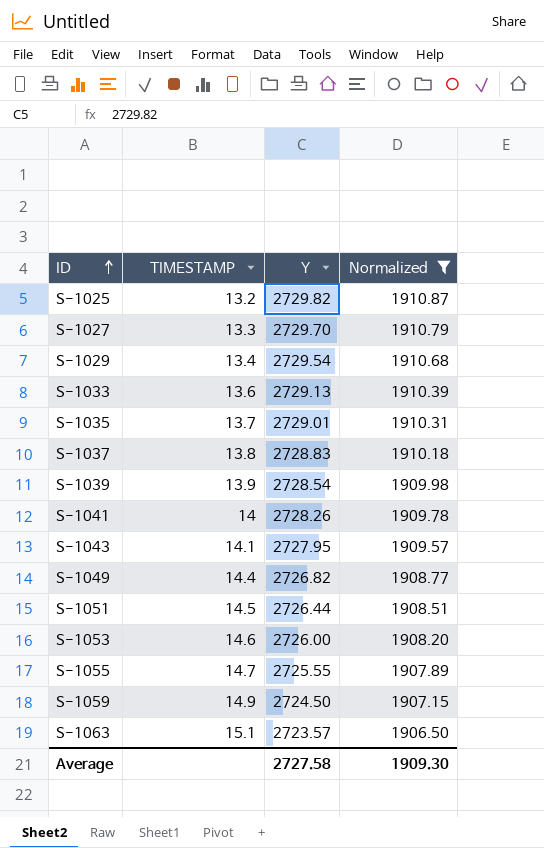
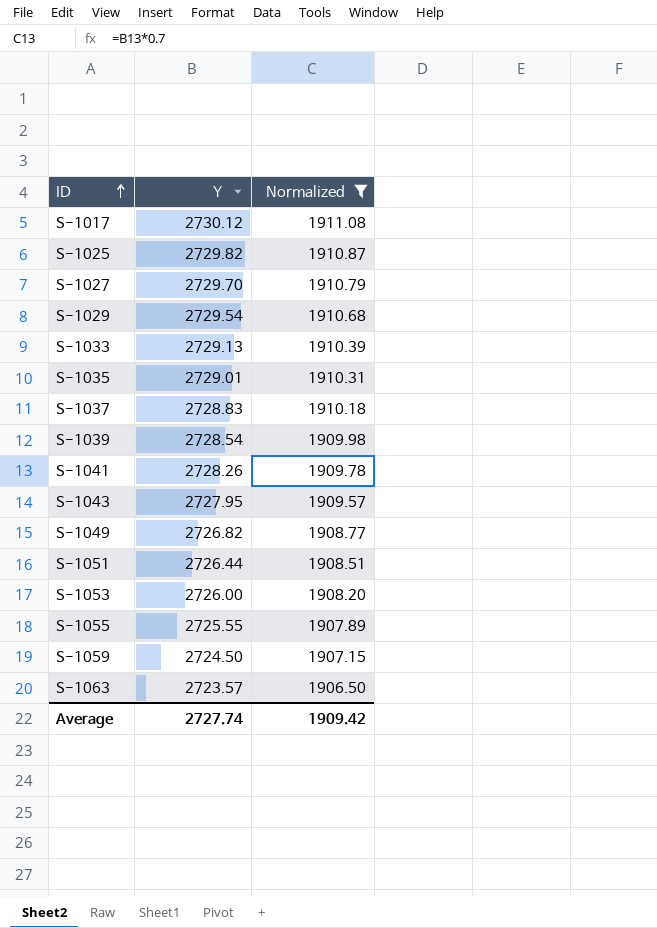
column TIMESTAMP | position: 2 -> none
row S-1017: none -> 2730.12 | 1911.08
Average | Y: 2727.58 -> 2727.74
Average | Normalized: 1909.30 -> 1909.42

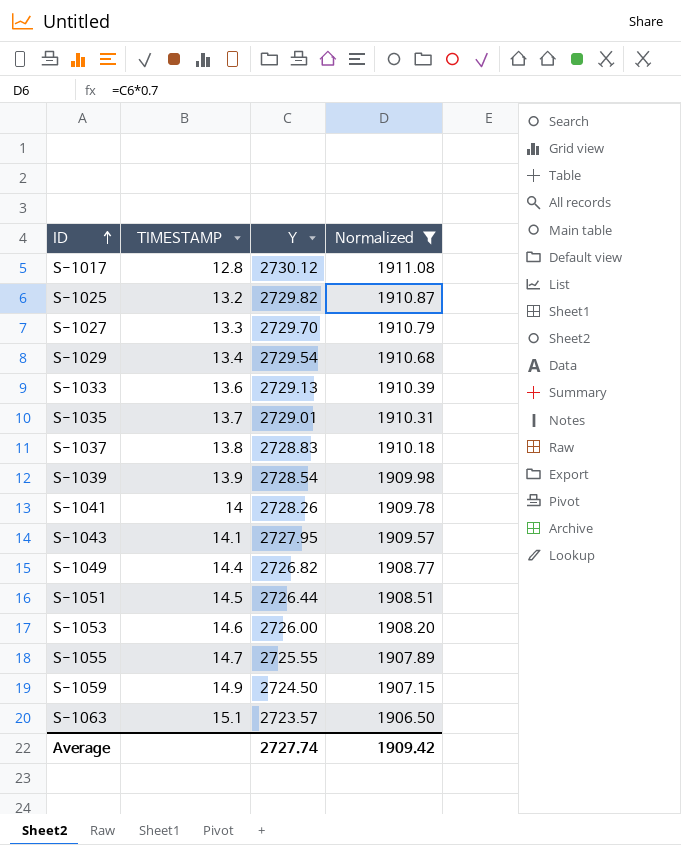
column TIMESTAMP | position: none -> 2

